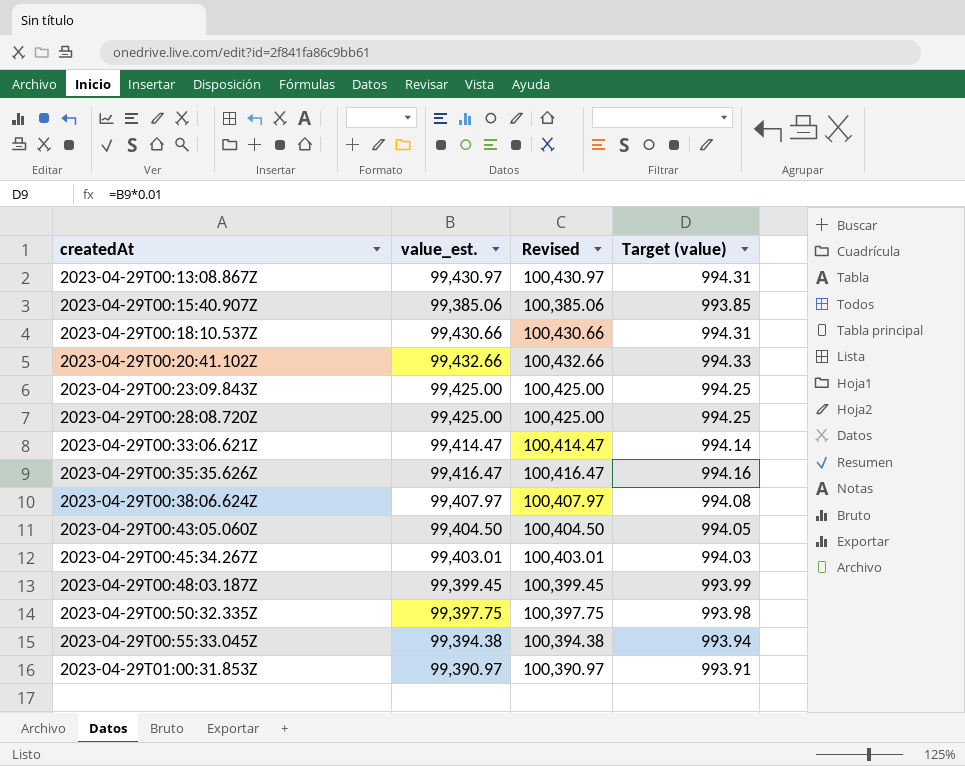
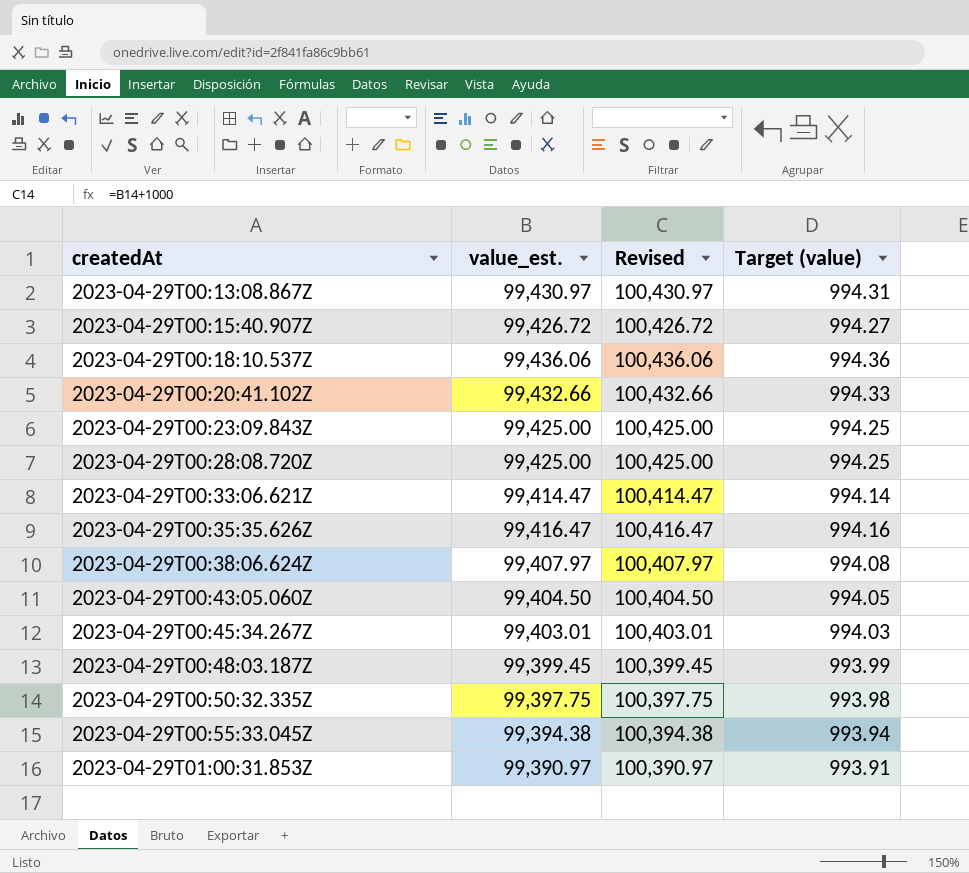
2023-04-29T00:15:40.907Z | value_est.: 99,385.06 -> 99,426.72
2023-04-29T00:15:40.907Z | Revised: 100,385.06 -> 100,426.72
2023-04-29T00:15:40.907Z | Target (value): 993.85 -> 994.27
2023-04-29T00:18:10.537Z | value_est.: 99,430.66 -> 99,436.06
2023-04-29T00:18:10.537Z | Revised: 100,430.66 -> 100,436.06
2023-04-29T00:18:10.537Z | Target (value): 994.31 -> 994.36

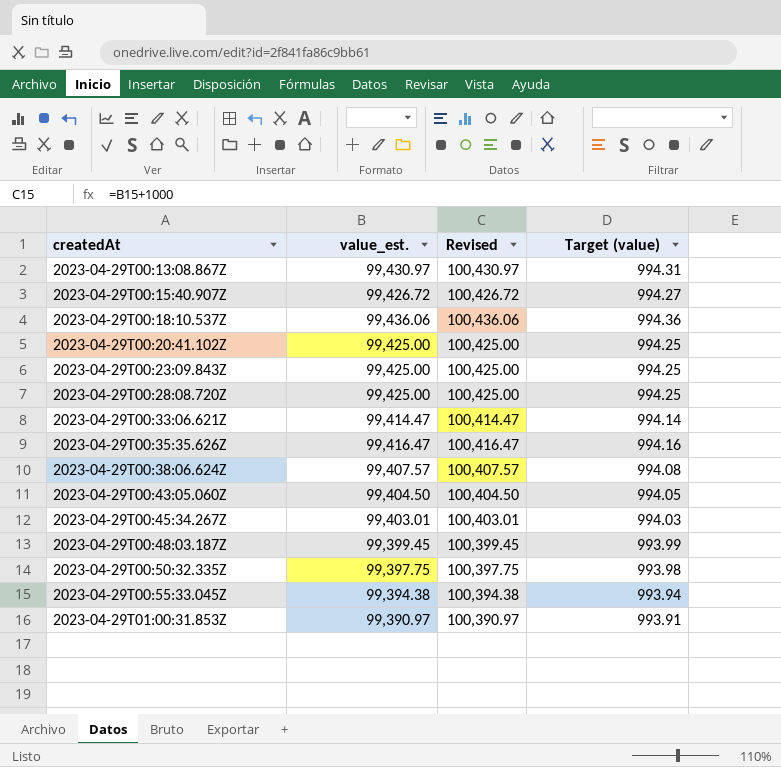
2023-04-29T00:20:41.102Z | value_est.: 99,432.66 -> 99,425.00
2023-04-29T00:20:41.102Z | Revised: 100,432.66 -> 100,425.00
2023-04-29T00:20:41.102Z | Target (value): 994.33 -> 994.25
2023-04-29T00:38:06.624Z | value_est.: 99,407.97 -> 99,407.57
2023-04-29T00:38:06.624Z | Revised: 100,407.97 -> 100,407.57

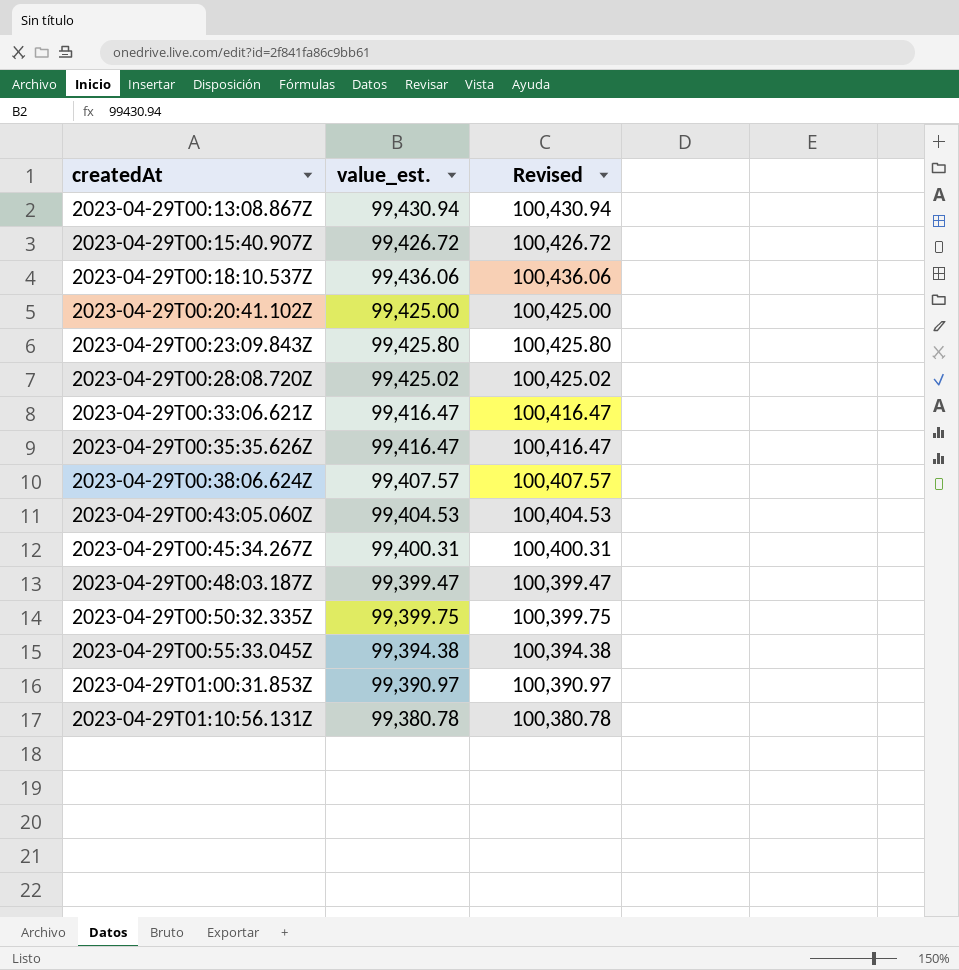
column Target (value) | formula: [value_est.] * 0.01 -> none
2023-04-29T00:13:08.867Z | value_est.: 99,430.97 -> 99,430.94
2023-04-29T00:13:08.867Z | Revised: 100,430.97 -> 100,430.94
2023-04-29T00:23:09.843Z | value_est.: 99,425.00 -> 99,425.80
2023-04-29T00:23:09.843Z | Revised: 100,425.00 -> 100,425.80
2023-04-29T00:28:08.720Z | value_est.: 99,425.00 -> 99,425.02
2023-04-29T00:28:08.720Z | Revised: 100,425.00 -> 100,425.02
2023-04-29T00:33:06.621Z | value_est.: 99,414.47 -> 99,416.47
2023-04-29T00:33:06.621Z | Revised: 100,414.47 -> 100,416.47
2023-04-29T00:43:05.060Z | value_est.: 99,404.50 -> 99,404.53
2023-04-29T00:43:05.060Z | Revised: 100,404.50 -> 100,404.53
2023-04-29T00:45:34.267Z | value_est.: 99,403.01 -> 99,400.31
2023-04-29T00:45:34.267Z | Revised: 100,403.01 -> 100,400.31
2023-04-29T00:48:03.187Z | value_est.: 99,399.45 -> 99,399.47
2023-04-29T00:48:03.187Z | Revised: 100,399.45 -> 100,399.47
2023-04-29T00:50:32.335Z | value_est.: 99,397.75 -> 99,399.75
2023-04-29T00:50:32.335Z | Revised: 100,397.75 -> 100,399.75
row 2023-04-29T01:10:56.131Z: none -> 99,380.78 | 100,380.78

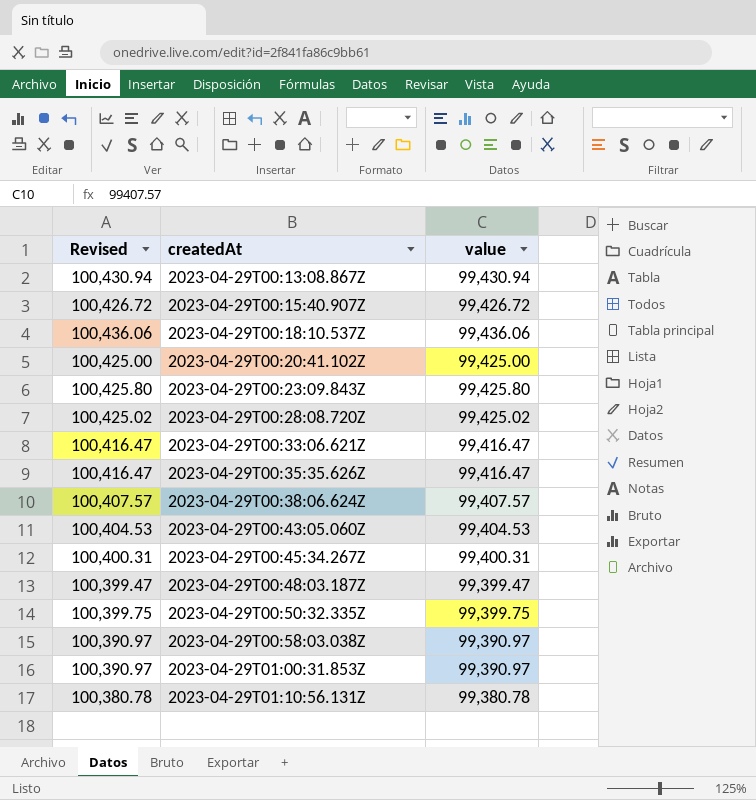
column Revised | position: 3 -> 1
column name: value_est. -> value
row 2023-04-29T00:55:33.045Z: 99,394.38 | 100,394.38 -> none
row 2023-04-29T00:58:03.038Z: none -> 100,390.97 | 99,390.97

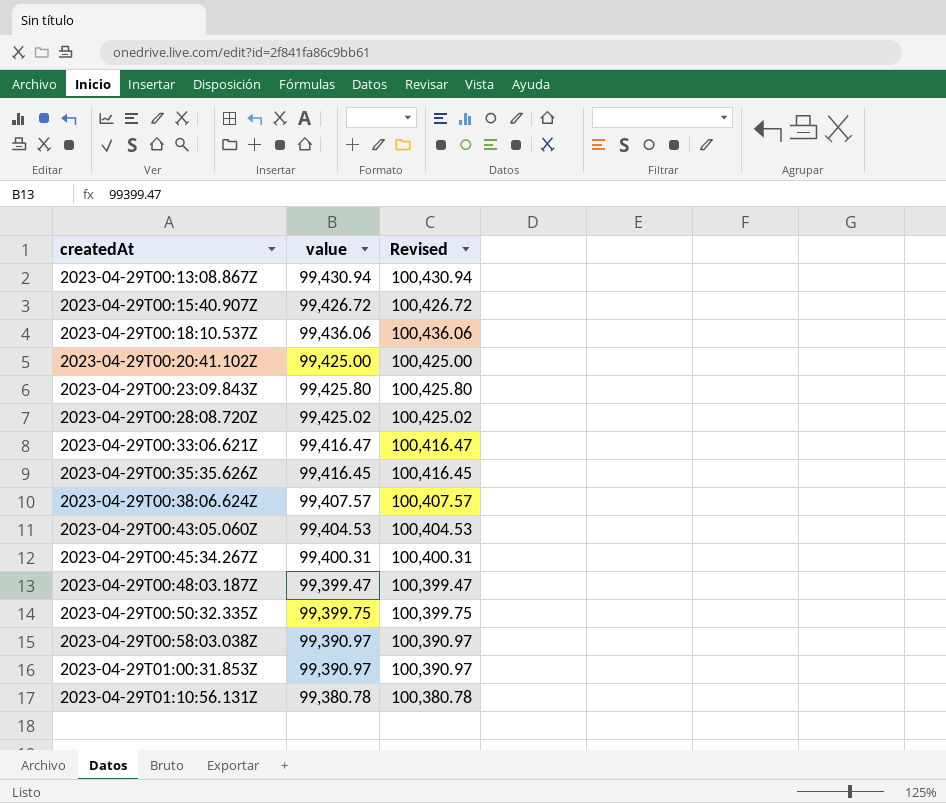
column Revised | position: 1 -> 3
2023-04-29T00:35:35.626Z | value: 99,416.47 -> 99,416.45
2023-04-29T00:35:35.626Z | Revised: 100,416.47 -> 100,416.45

